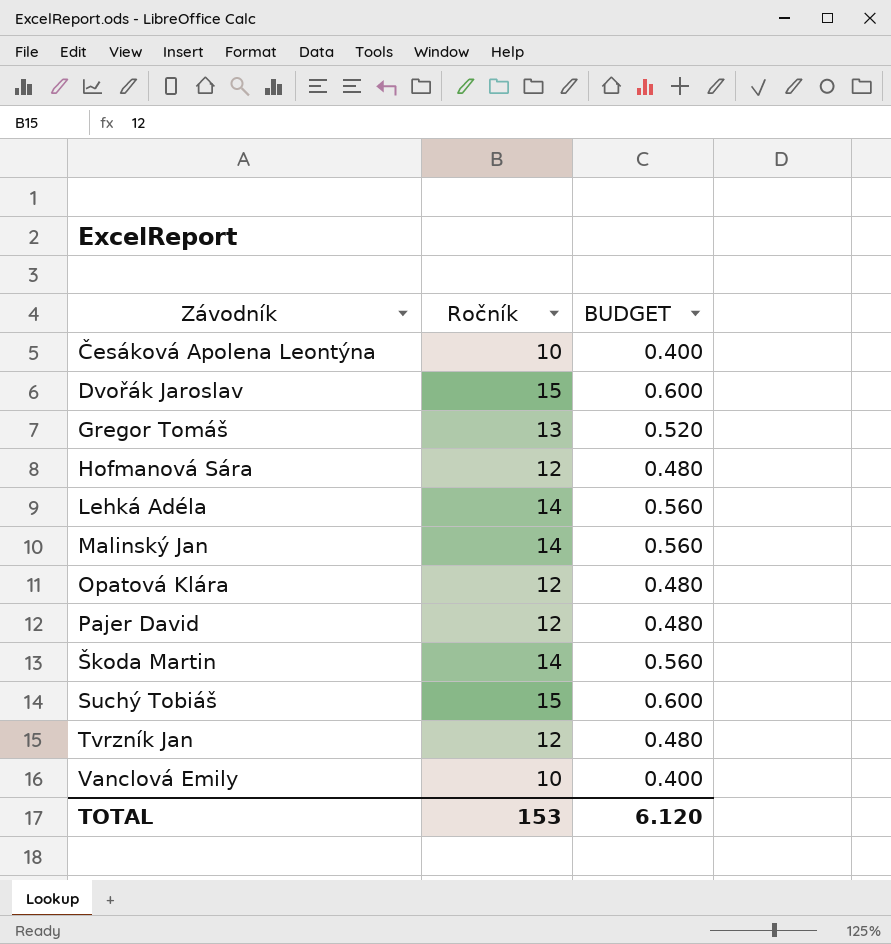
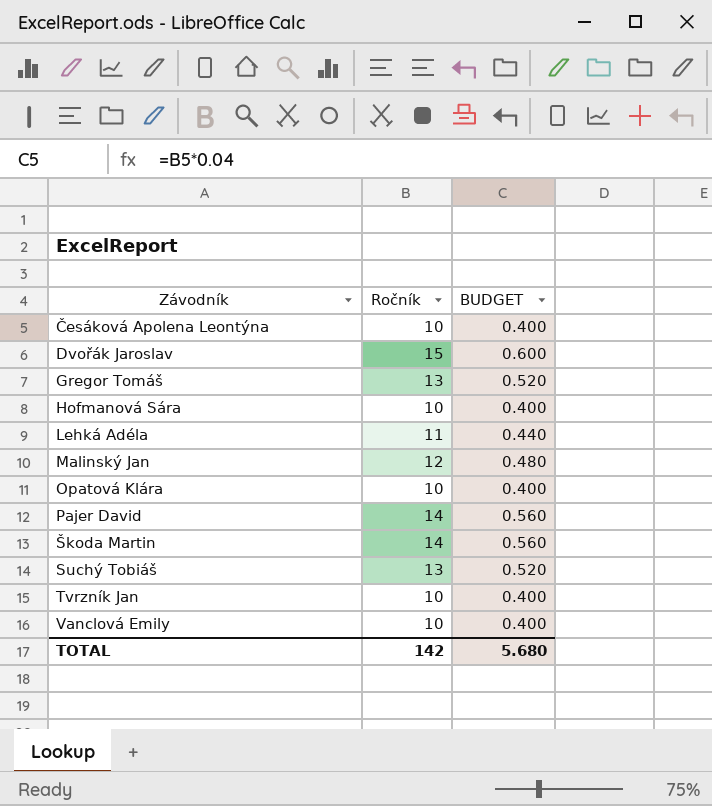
Hofmanová Sára | Ročník: 12 -> 10
Hofmanová Sára | BUDGET: 0.480 -> 0.400
Lehká Adéla | Ročník: 14 -> 11
Lehká Adéla | BUDGET: 0.560 -> 0.440
Malinský Jan | Ročník: 14 -> 12
Malinský Jan | BUDGET: 0.560 -> 0.480
Opatová Klára | Ročník: 12 -> 10
Opatová Klára | BUDGET: 0.480 -> 0.400
Pajer David | Ročník: 12 -> 14
Pajer David | BUDGET: 0.480 -> 0.560
Suchý Tobiáš | Ročník: 15 -> 13
Suchý Tobiáš | BUDGET: 0.600 -> 0.520
Tvrzník Jan | Ročník: 12 -> 10
Tvrzník Jan | BUDGET: 0.480 -> 0.400
TOTAL | Ročník: 153 -> 142
TOTAL | BUDGET: 6.120 -> 5.680

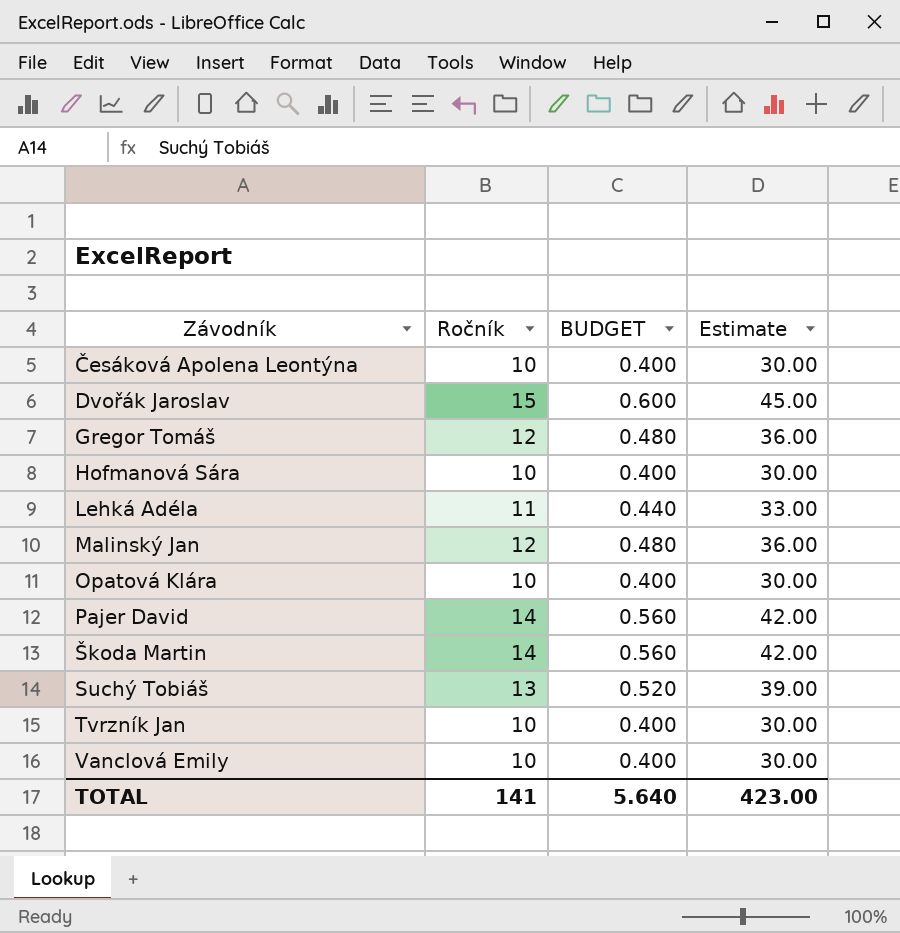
column Estimate | formula: none -> [Ročník] * 3
Gregor Tomáš | Ročník: 13 -> 12
Gregor Tomáš | BUDGET: 0.520 -> 0.480
TOTAL | Ročník: 142 -> 141
TOTAL | BUDGET: 5.680 -> 5.640

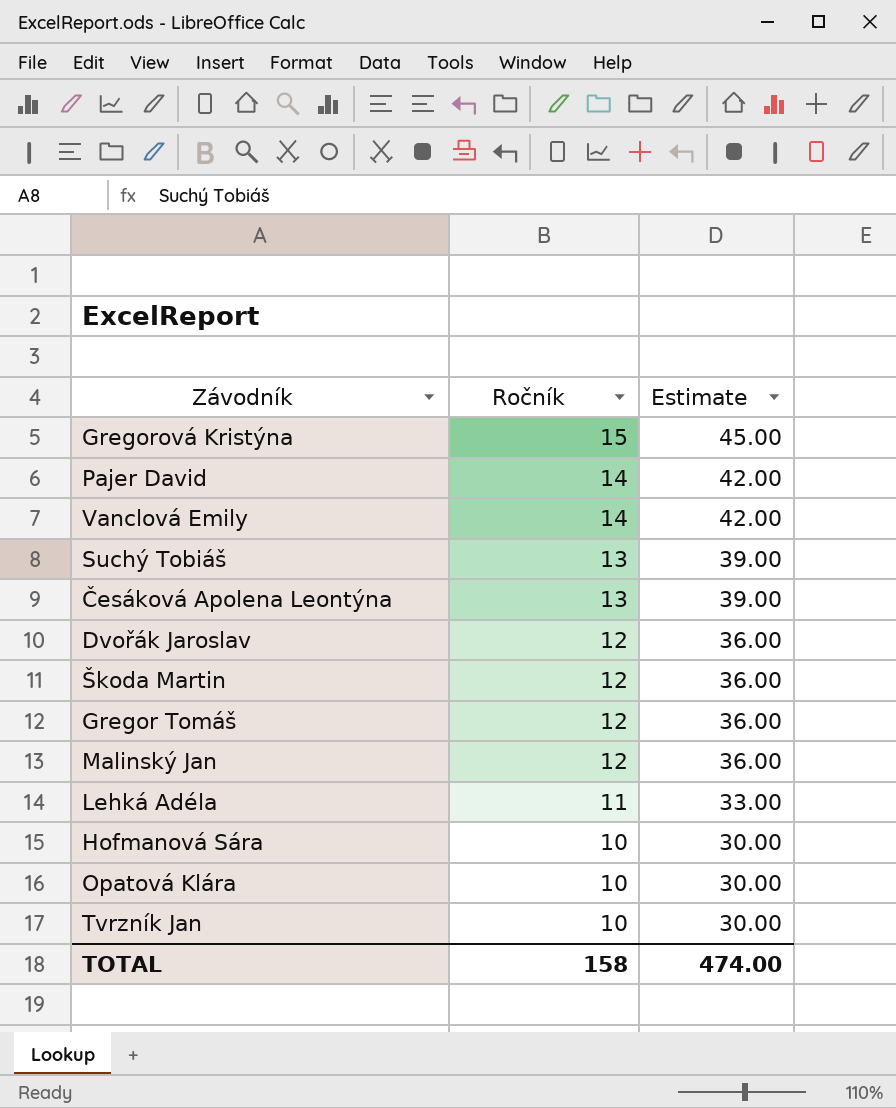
row order: Závodník ascending -> Ročník descending
column BUDGET | formula: [Ročník] * 0.04 -> none
row Gregorová Kristýna: none -> 15 | 45.00
Vanclová Emily | Ročník: 10 -> 14
Vanclová Emily | Estimate: 30.00 -> 42.00
Česáková Apolena Leontýna | Ročník: 10 -> 13
Česáková Apolena Leontýna | Estimate: 30.00 -> 39.00
Dvořák Jaroslav | Ročník: 15 -> 12
Dvořák Jaroslav | Estimate: 45.00 -> 36.00
Škoda Martin | Ročník: 14 -> 12
Škoda Martin | Estimate: 42.00 -> 36.00
TOTAL | Ročník: 141 -> 158
TOTAL | Estimate: 423.00 -> 474.00

